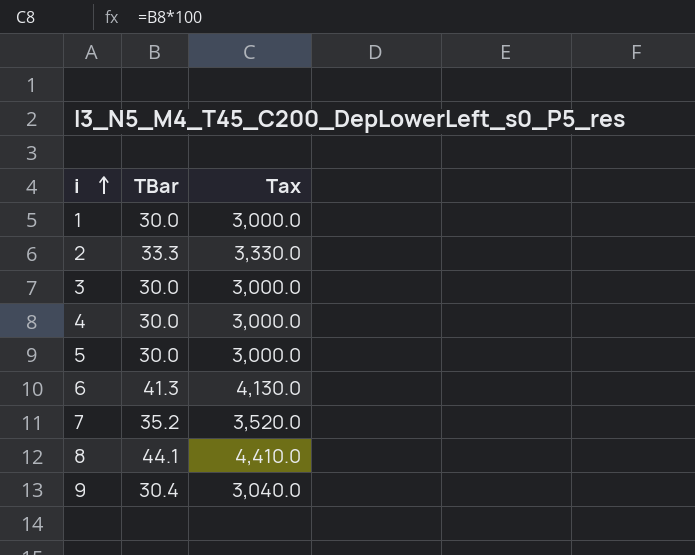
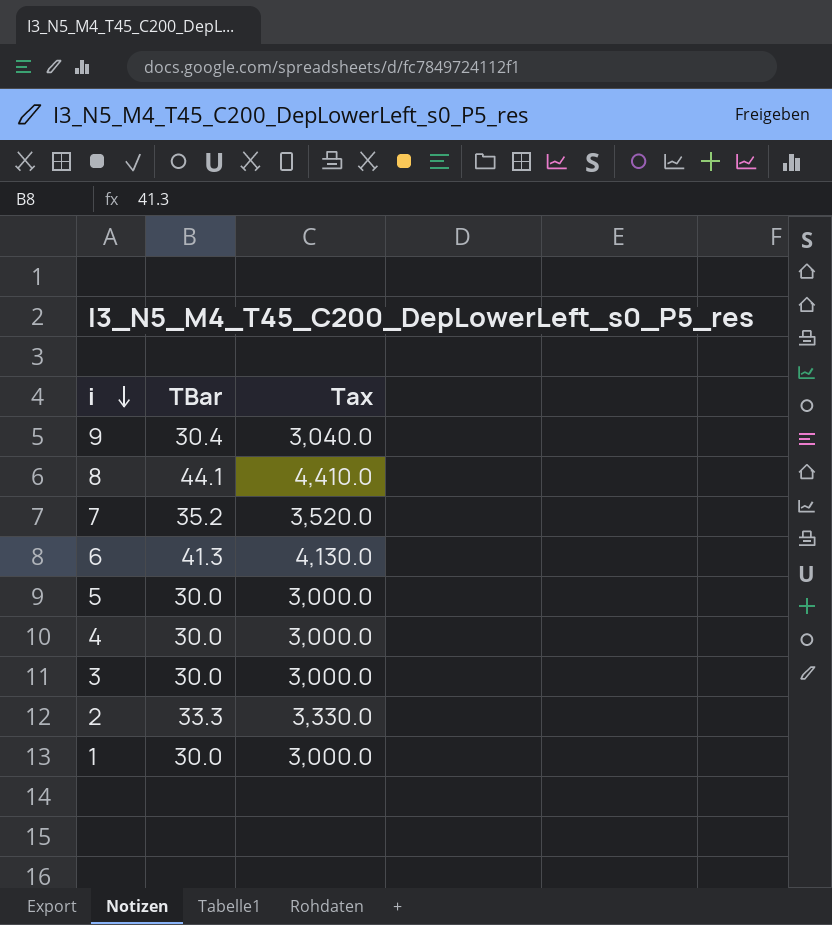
row order: i ascending -> i descending

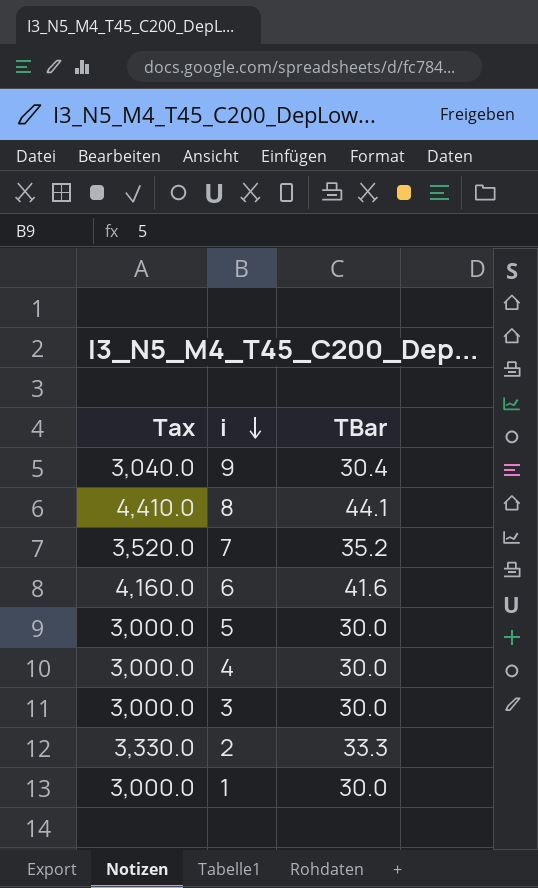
column Tax | position: 3 -> 1
6 | Tax: 4,130.0 -> 4,160.0
6 | TBar: 41.3 -> 41.6

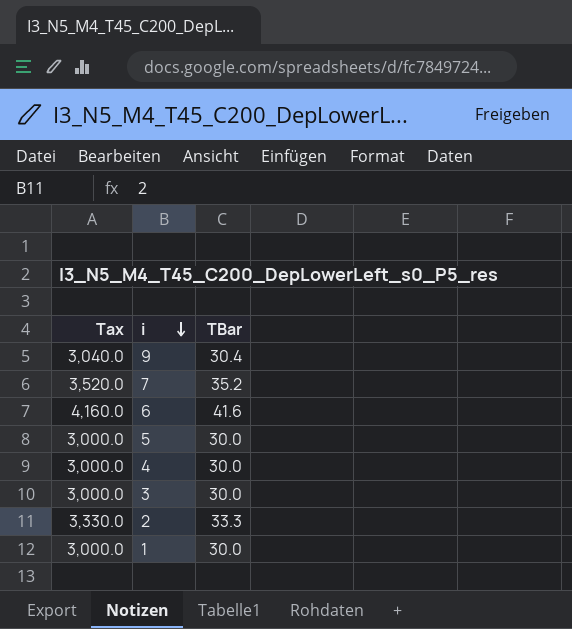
row 8: 4,410.0 | 44.1 -> none

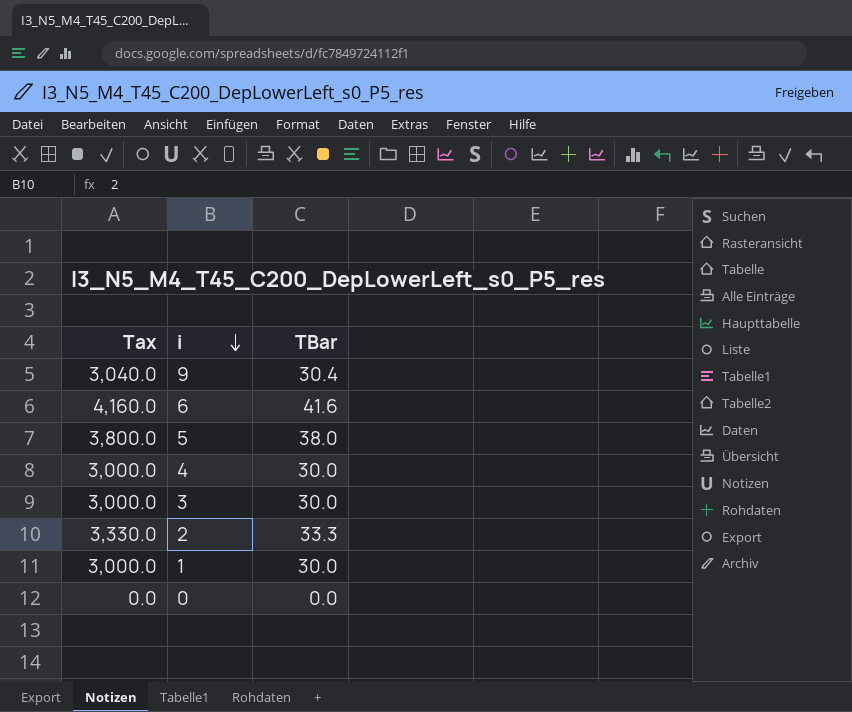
row 7: 3,520.0 | 35.2 -> none
5 | Tax: 3,000.0 -> 3,800.0
5 | TBar: 30.0 -> 38.0
row 0: none -> 0.0 | 0.0

